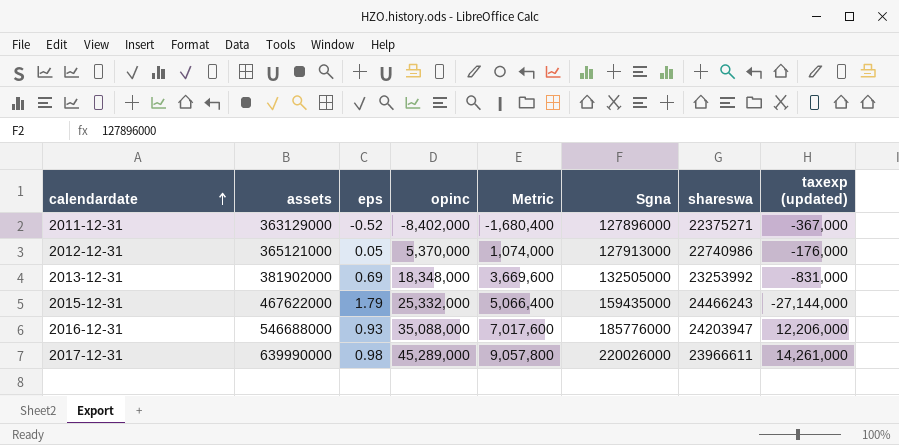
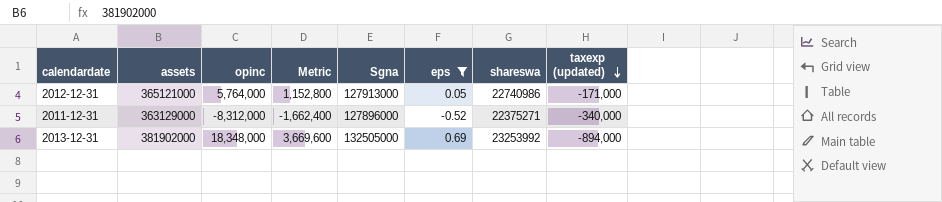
filter: none -> eps <= 0.69
row order: calendardate ascending -> taxexp (updated) descending
column eps | position: 3 -> 6
2012-12-31 | opinc: 5,370,000 -> 5,764,000
2012-12-31 | Metric: 1,074,000 -> 1,152,800
2012-12-31 | taxexp (updated): -176,000 -> -171,000
2011-12-31 | opinc: -8,402,000 -> -8,312,000
2011-12-31 | Metric: -1,680,400 -> -1,662,400
2011-12-31 | taxexp (updated): -367,000 -> -340,000
2013-12-31 | taxexp (updated): -831,000 -> -894,000

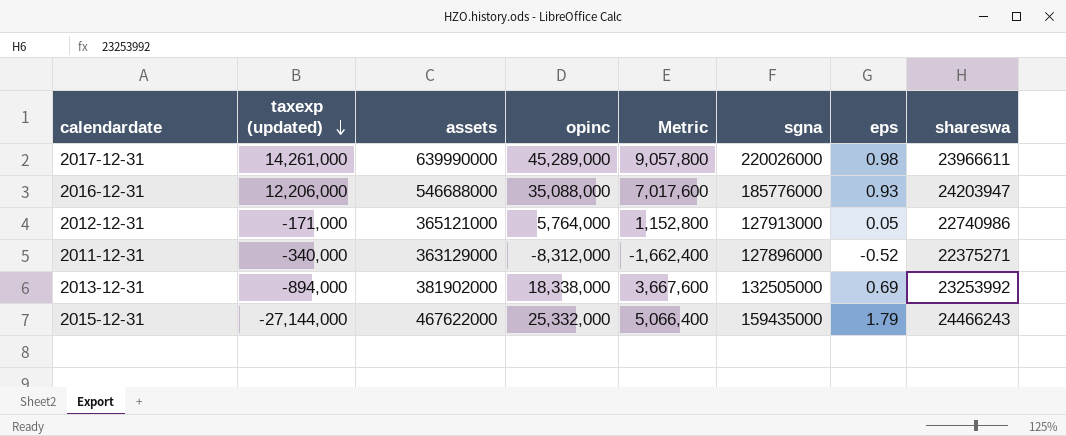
filter: eps <= 0.69 -> none
column taxexp (updated) | position: 8 -> 2
column name: Sgna -> sgna
2013-12-31 | opinc: 18,348,000 -> 18,338,000
2013-12-31 | Metric: 3,669,600 -> 3,667,600

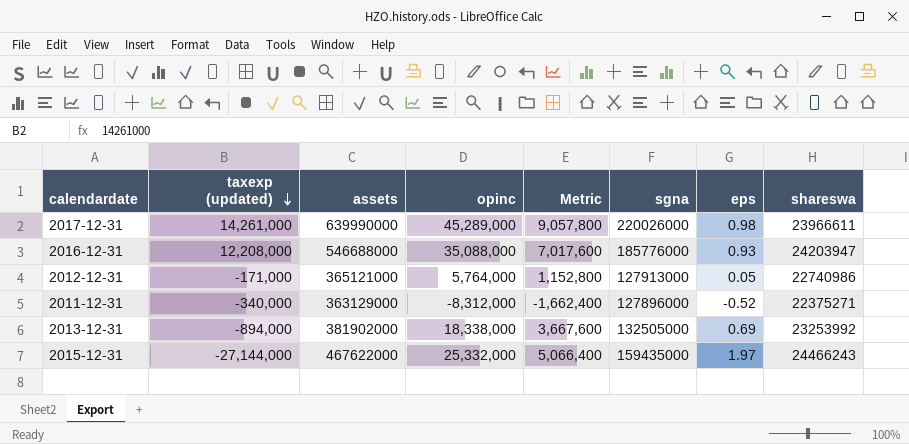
2016-12-31 | taxexp (updated): 12,206,000 -> 12,208,000
2015-12-31 | eps: 1.79 -> 1.97

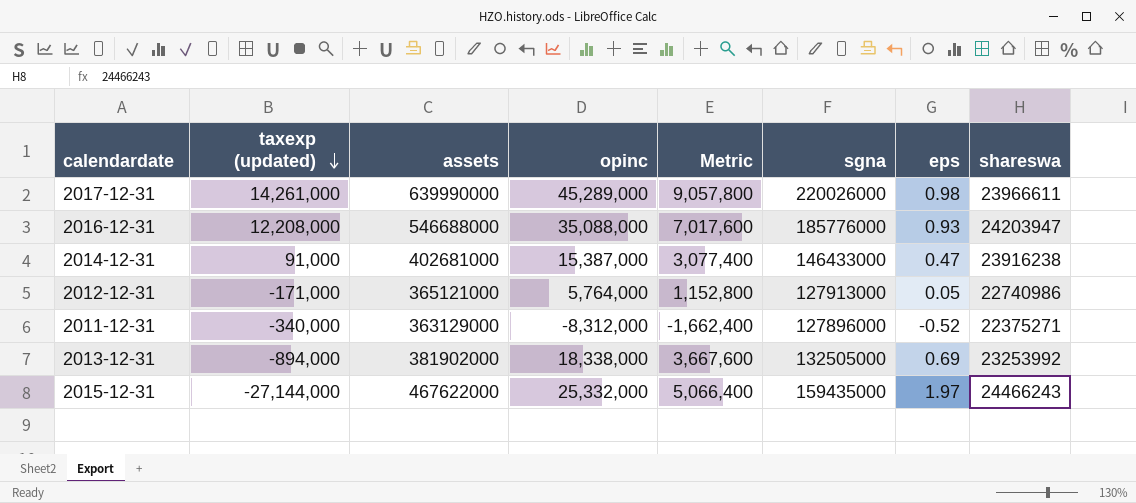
row 2014-12-31: none -> 91,000 | 402681000 | 15,387,000 | 3,077,400 | 146433000 | 0.47 | 23916238

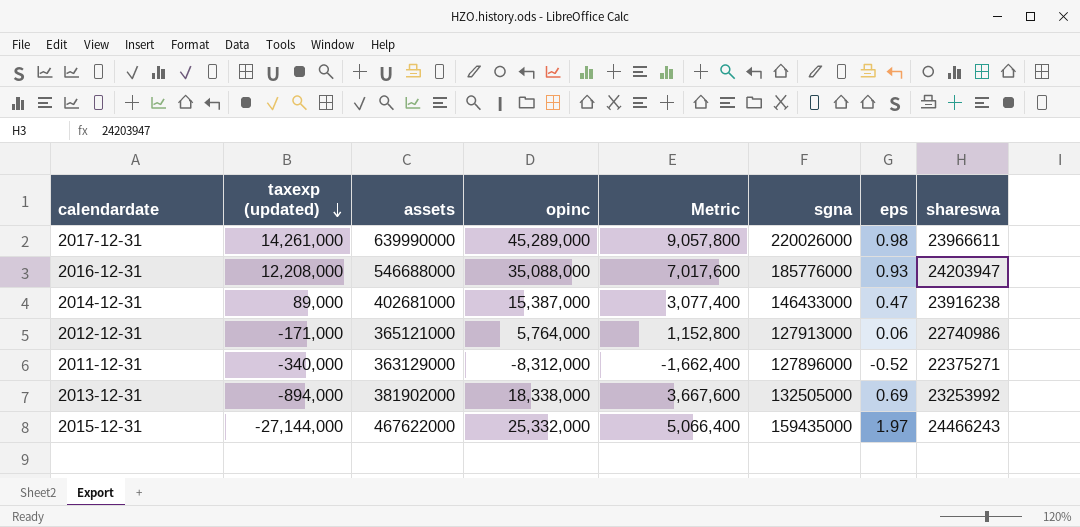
2014-12-31 | taxexp (updated): 91,000 -> 89,000
2012-12-31 | eps: 0.05 -> 0.06

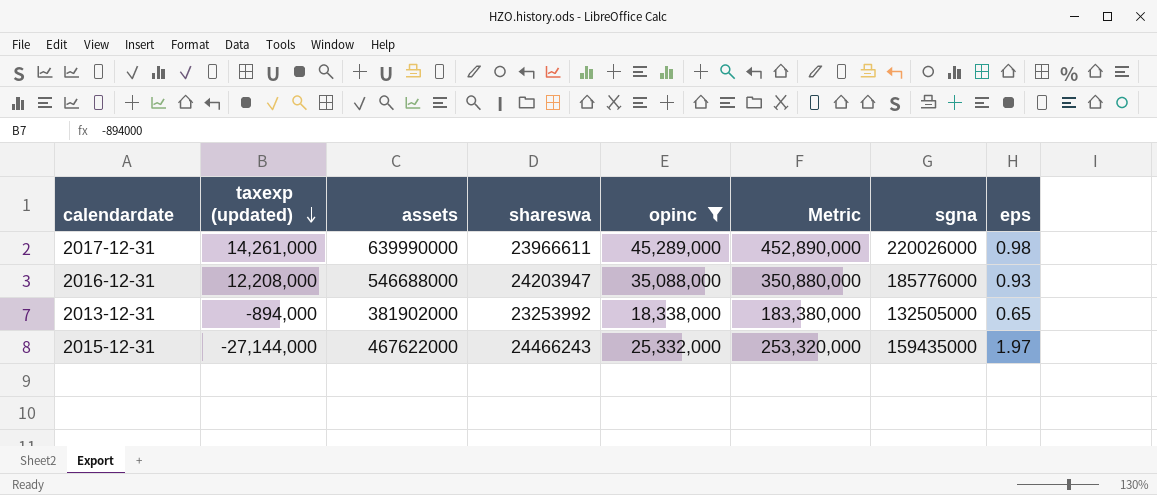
filter: none -> opinc >= 18,338,000
column shareswa | position: 8 -> 4
column Metric | formula: [opinc] * 0.2 -> [opinc] * 10
2013-12-31 | eps: 0.69 -> 0.65

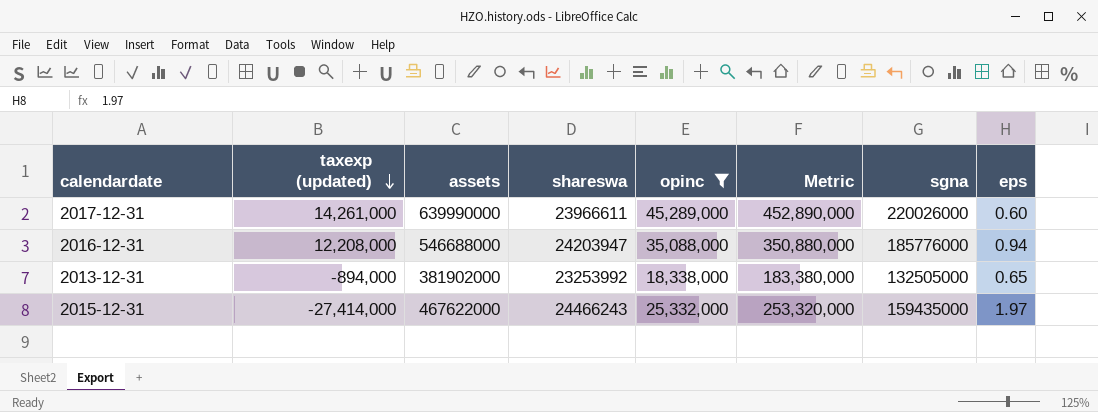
2017-12-31 | eps: 0.98 -> 0.60
2016-12-31 | eps: 0.93 -> 0.94
2015-12-31 | taxexp (updated): -27,144,000 -> -27,414,000

